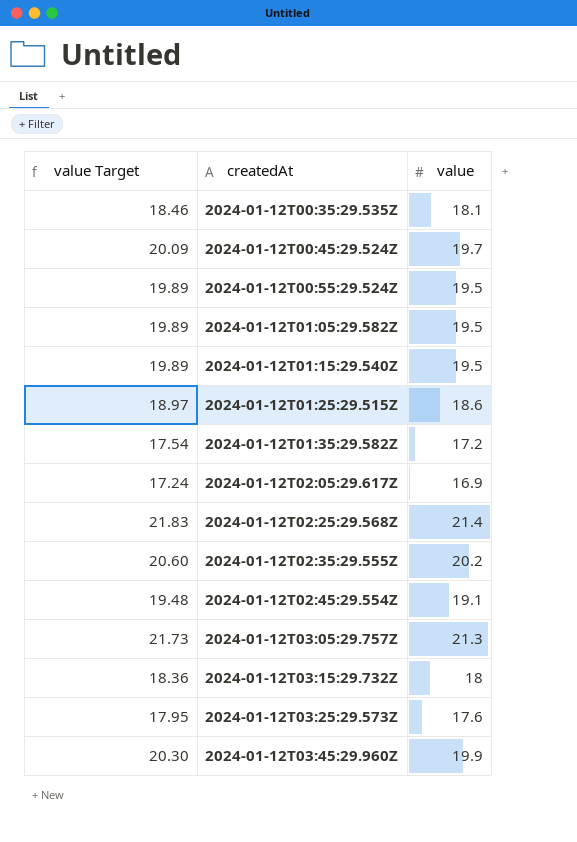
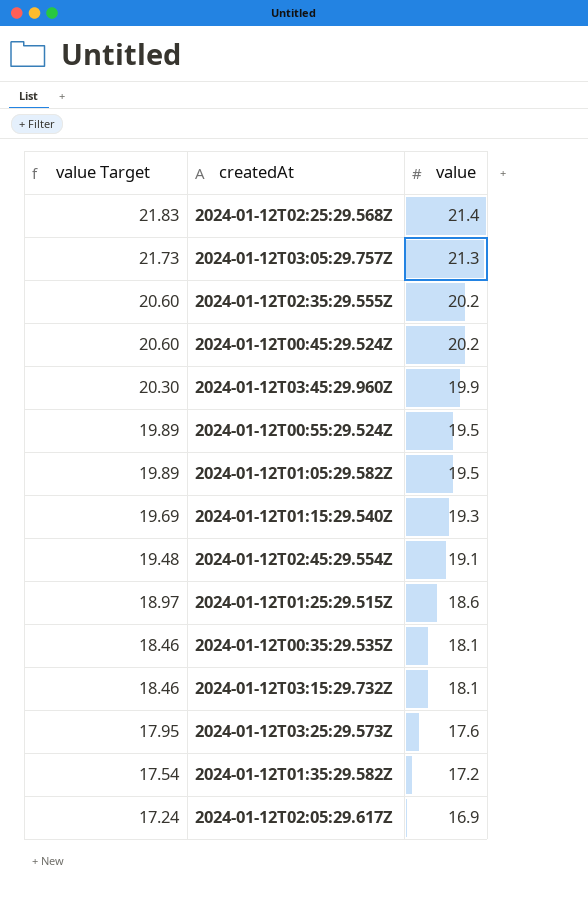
row order: createdAt ascending -> value Target descending
2024-01-12T00:45:29.524Z | value Target: 20.09 -> 20.60
2024-01-12T00:45:29.524Z | value: 19.7 -> 20.2
2024-01-12T01:15:29.540Z | value Target: 19.89 -> 19.69
2024-01-12T01:15:29.540Z | value: 19.5 -> 19.3
2024-01-12T03:15:29.732Z | value Target: 18.36 -> 18.46
2024-01-12T03:15:29.732Z | value: 18 -> 18.1

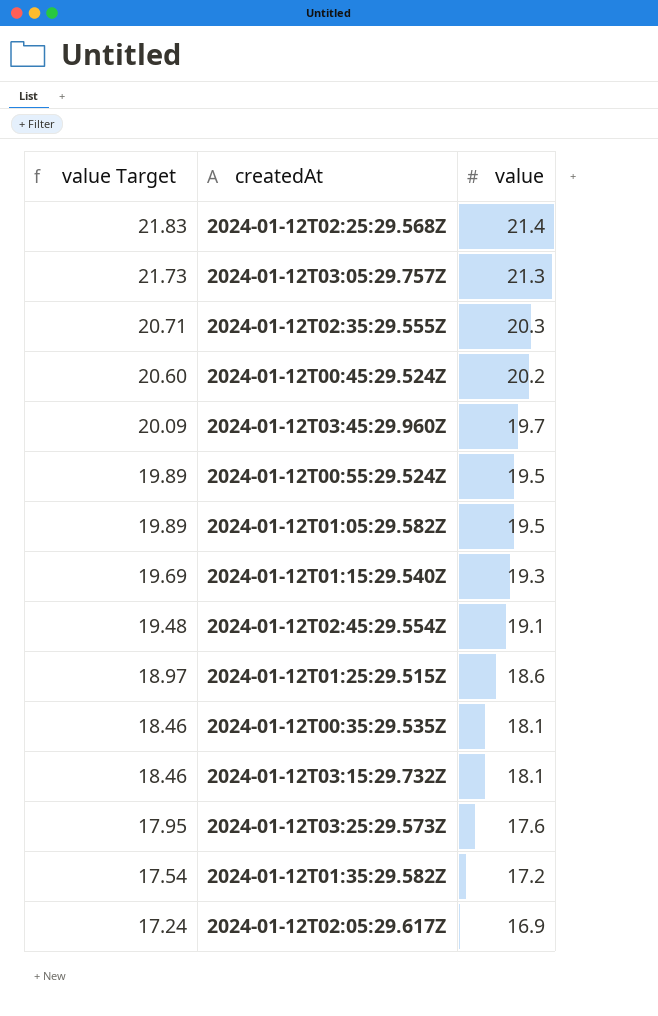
2024-01-12T02:35:29.555Z | value Target: 20.60 -> 20.71
2024-01-12T02:35:29.555Z | value: 20.2 -> 20.3
2024-01-12T03:45:29.960Z | value Target: 20.30 -> 20.09
2024-01-12T03:45:29.960Z | value: 19.9 -> 19.7

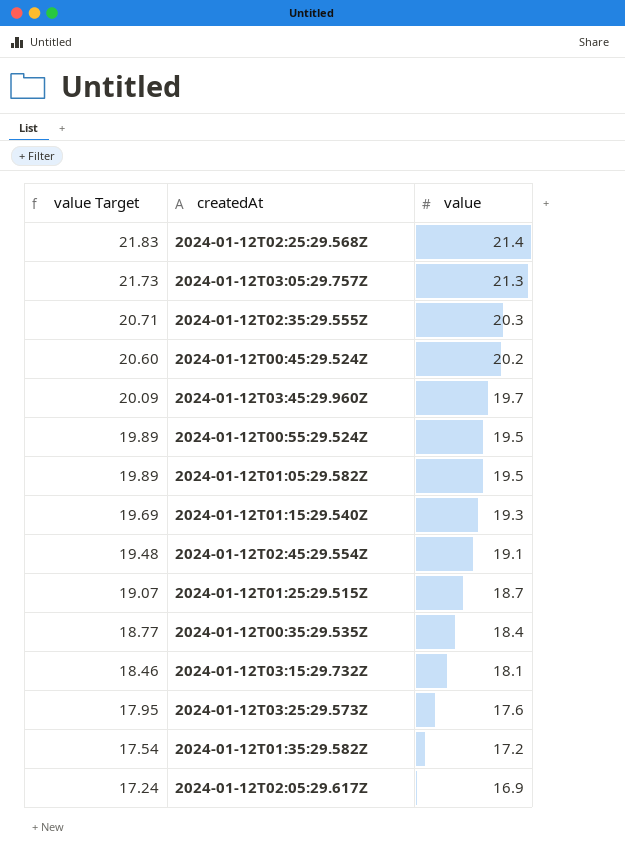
2024-01-12T01:25:29.515Z | value Target: 18.97 -> 19.07
2024-01-12T01:25:29.515Z | value: 18.6 -> 18.7
2024-01-12T00:35:29.535Z | value Target: 18.46 -> 18.77
2024-01-12T00:35:29.535Z | value: 18.1 -> 18.4

